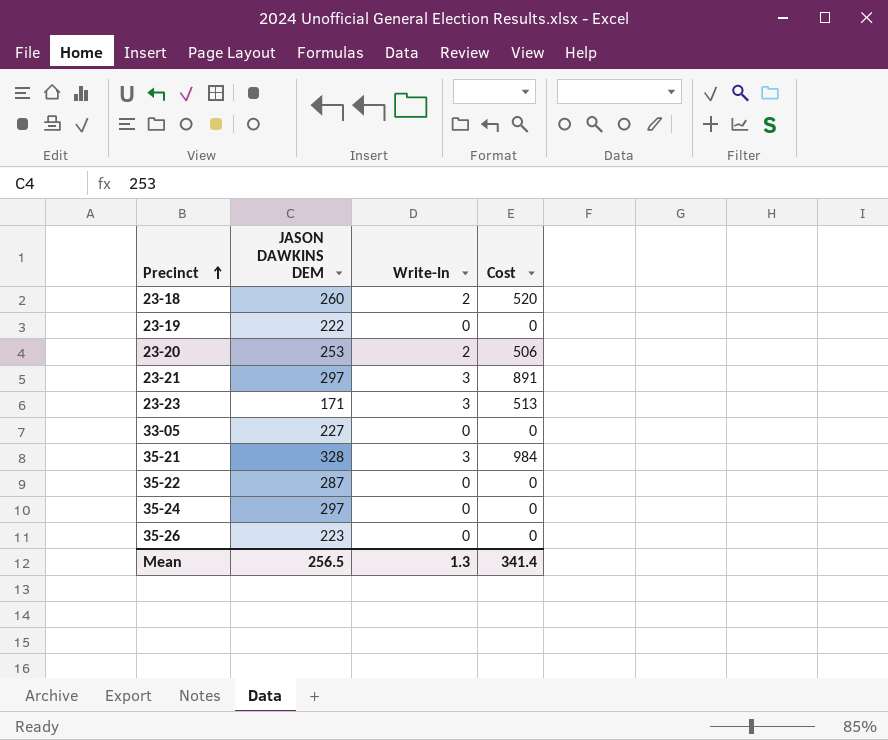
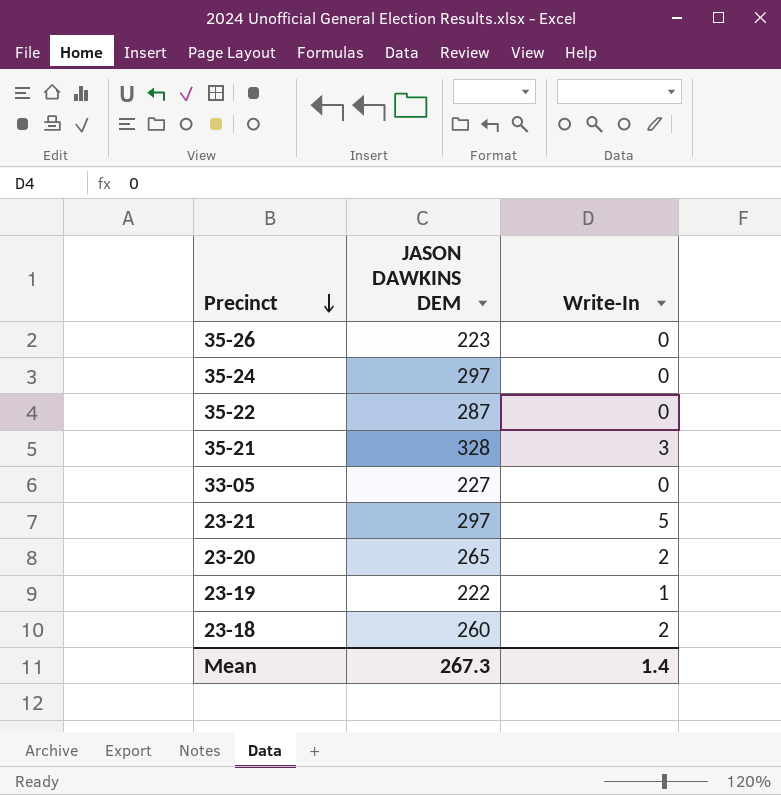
row order: Precinct ascending -> Precinct descending
column Cost | formula: [JASON DAWKINS DEM] * [Write-In] -> none
row 23-23: 171 | 3 | 513 -> none
23-21 | Write-In: 3 -> 5
23-20 | JASON DAWKINS DEM: 253 -> 265
23-19 | Write-In: 0 -> 1
Mean | JASON DAWKINS DEM: 256.5 -> 267.3
Mean | Write-In: 1.3 -> 1.4

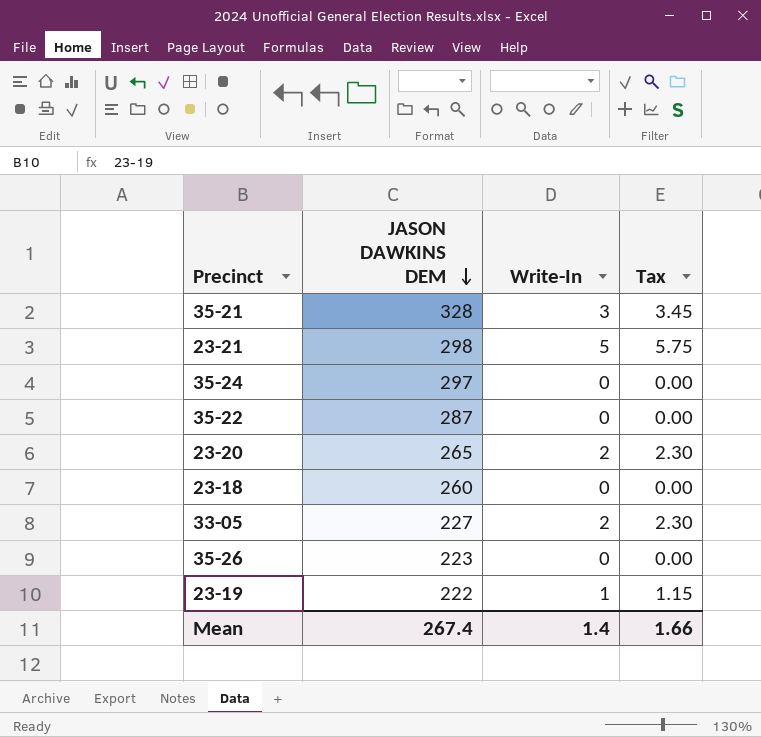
row order: Precinct descending -> JASON DAWKINS DEM descending
column Tax | formula: none -> [Write-In] * 1.15
23-21 | JASON DAWKINS DEM: 297 -> 298
23-18 | Write-In: 2 -> 0
33-05 | Write-In: 0 -> 2
Mean | JASON DAWKINS DEM: 267.3 -> 267.4

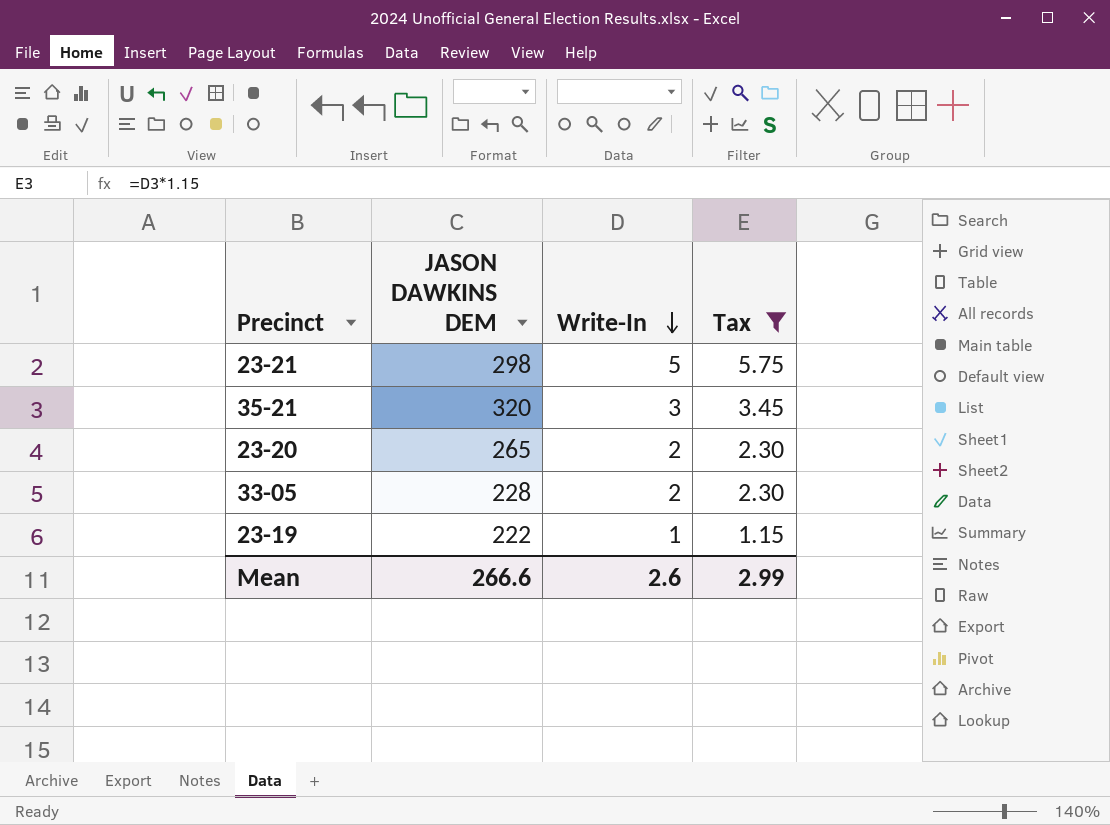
filter: none -> Tax != 0.00
row order: JASON DAWKINS DEM descending -> Write-In descending
35-21 | JASON DAWKINS DEM: 328 -> 320
33-05 | JASON DAWKINS DEM: 227 -> 228
Mean | JASON DAWKINS DEM: 267.4 -> 266.6
Mean | Write-In: 1.4 -> 2.6
Mean | Tax: 1.66 -> 2.99

